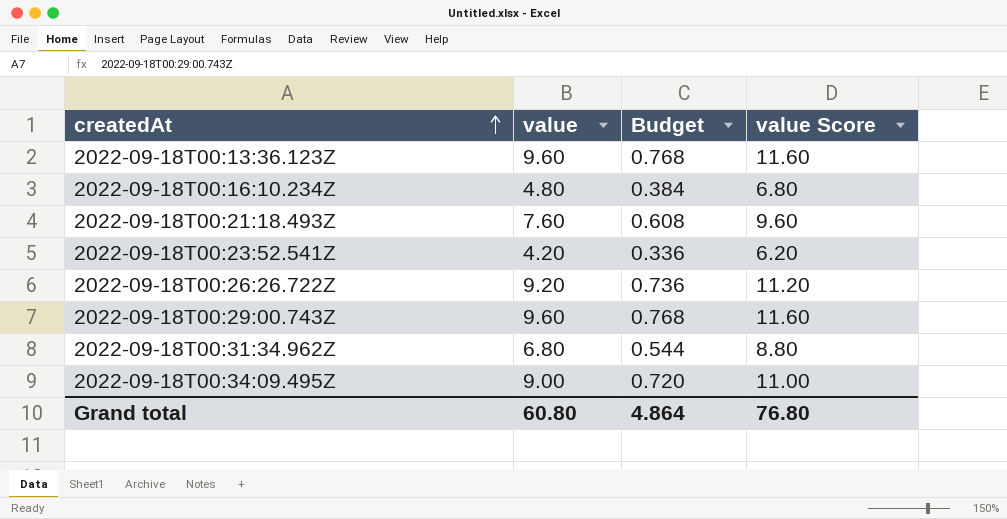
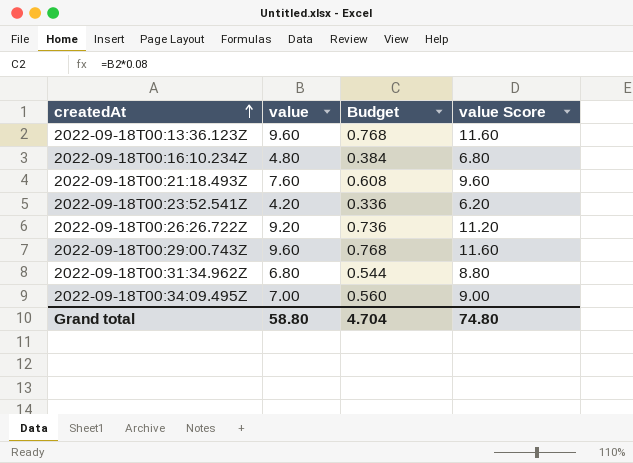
2022-09-18T00:34:09.495Z | value: 9.00 -> 7.00
2022-09-18T00:34:09.495Z | Budget: 0.720 -> 0.560
2022-09-18T00:34:09.495Z | value Score: 11.00 -> 9.00
Grand total | value: 60.80 -> 58.80
Grand total | Budget: 4.864 -> 4.704
Grand total | value Score: 76.80 -> 74.80

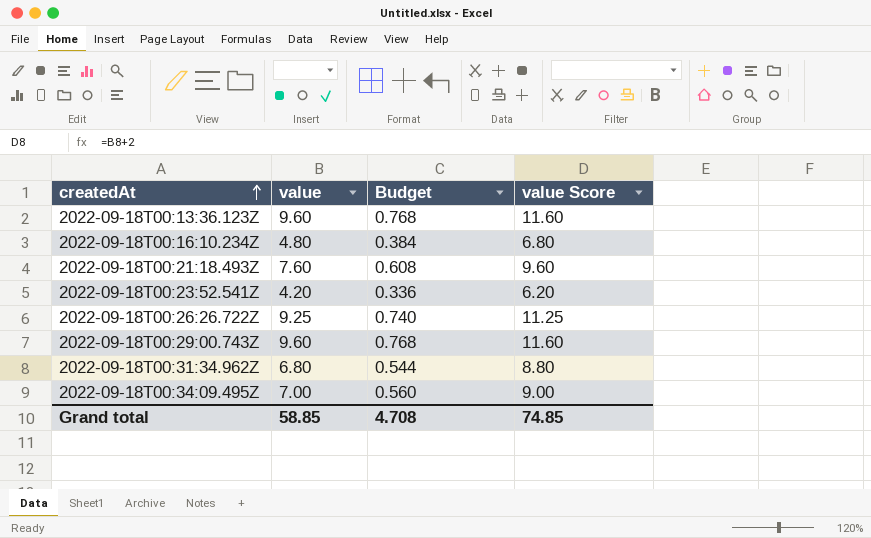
2022-09-18T00:26:26.722Z | value: 9.20 -> 9.25
2022-09-18T00:26:26.722Z | Budget: 0.736 -> 0.740
2022-09-18T00:26:26.722Z | value Score: 11.20 -> 11.25
Grand total | value: 58.80 -> 58.85
Grand total | Budget: 4.704 -> 4.708
Grand total | value Score: 74.80 -> 74.85

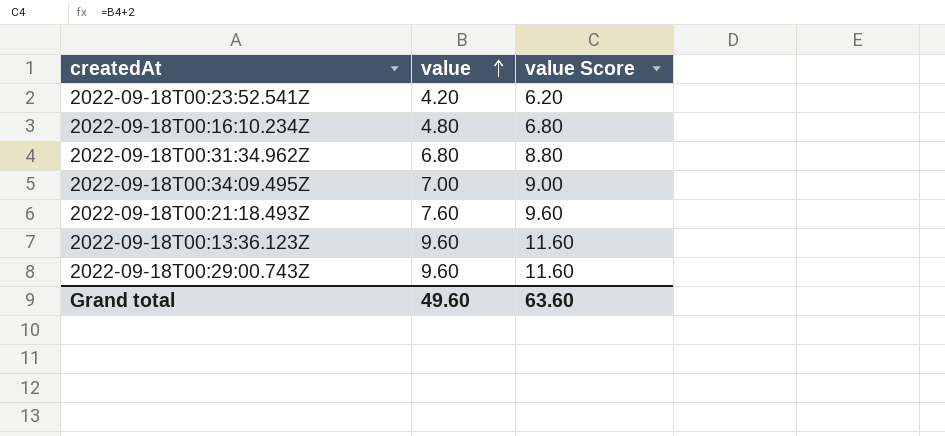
row order: createdAt ascending -> value ascending
column Budget | formula: [value] * 0.08 -> none
row 2022-09-18T00:26:26.722Z: 9.25 | 0.740 | 11.25 -> none
Grand total | value: 58.85 -> 49.60
Grand total | value Score: 74.85 -> 63.60

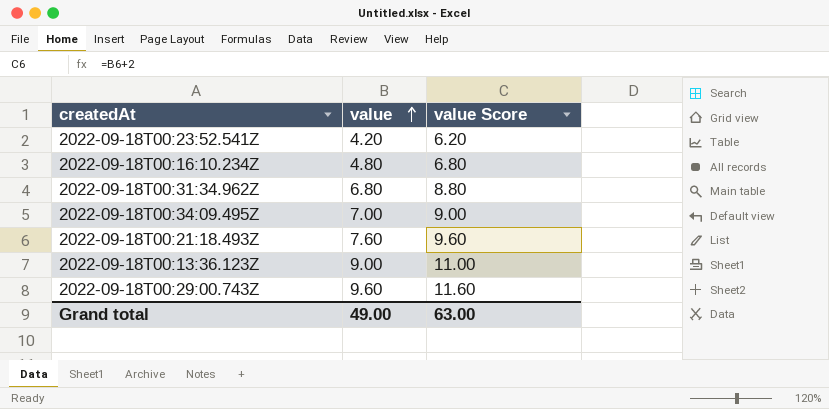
2022-09-18T00:13:36.123Z | value: 9.60 -> 9.00
2022-09-18T00:13:36.123Z | value Score: 11.60 -> 11.00
Grand total | value: 49.60 -> 49.00
Grand total | value Score: 63.60 -> 63.00

